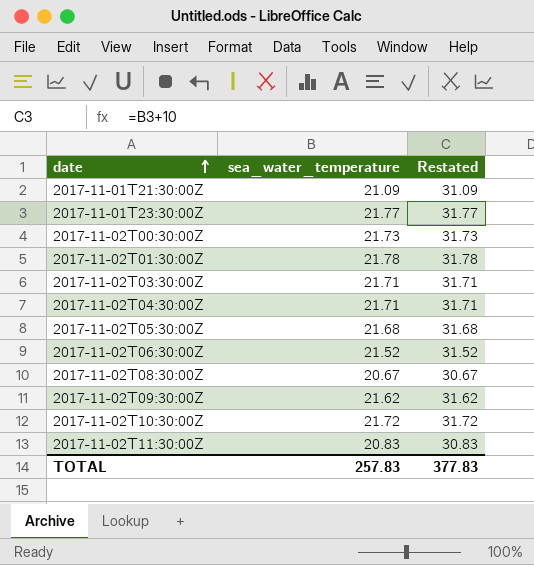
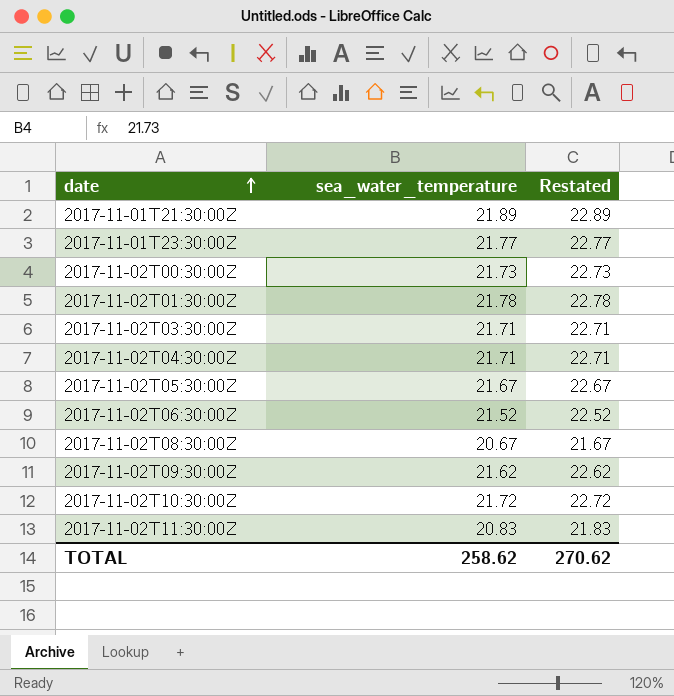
column Restated | formula: [sea_water_temperature] + 10 -> [sea_water_temperature] + 1
2017-11-01T21:30:00Z | sea_water_temperature: 21.09 -> 21.89
2017-11-02T05:30:00Z | sea_water_temperature: 21.68 -> 21.67
TOTAL | sea_water_temperature: 257.83 -> 258.62
TOTAL | Restated: 377.83 -> 270.62

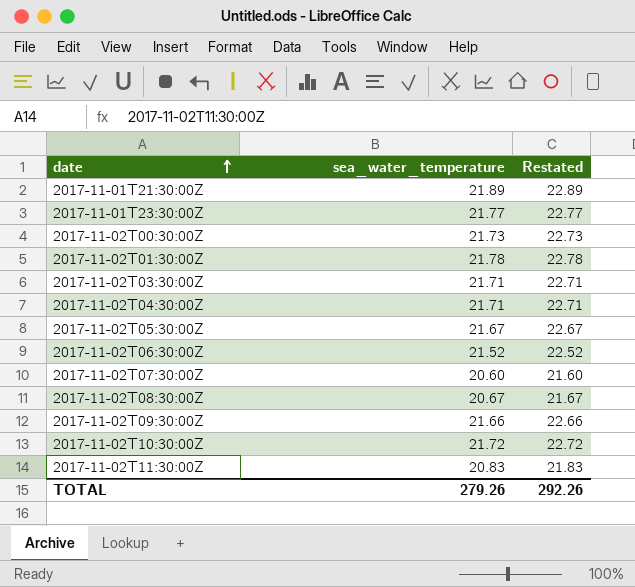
row 2017-11-02T07:30:00Z: none -> 20.60 | 21.60
2017-11-02T09:30:00Z | sea_water_temperature: 21.62 -> 21.66
2017-11-02T09:30:00Z | Restated: 22.62 -> 22.66
TOTAL | sea_water_temperature: 258.62 -> 279.26
TOTAL | Restated: 270.62 -> 292.26

